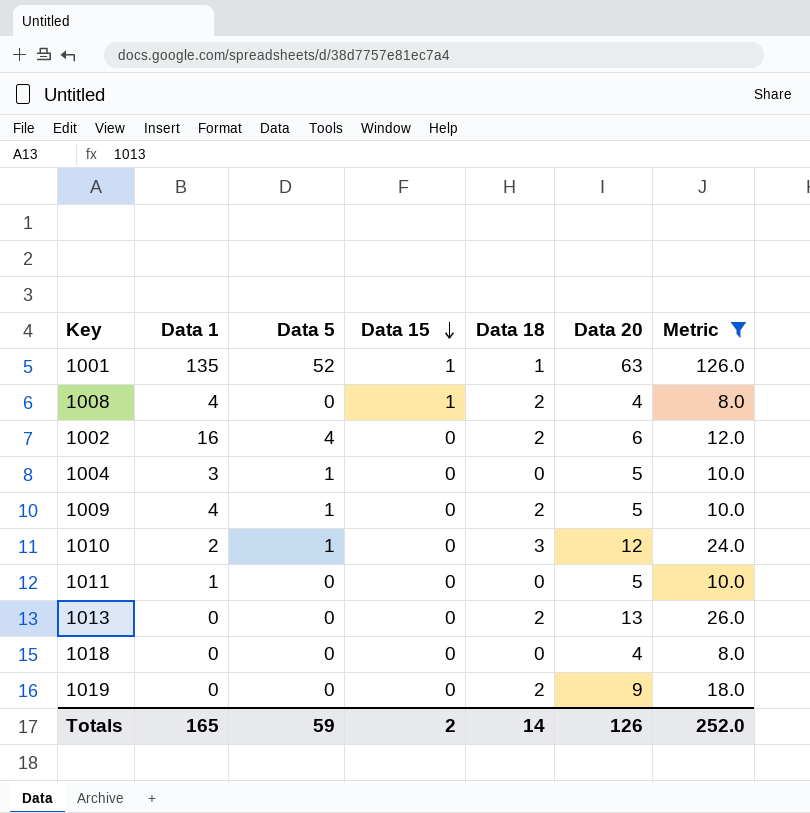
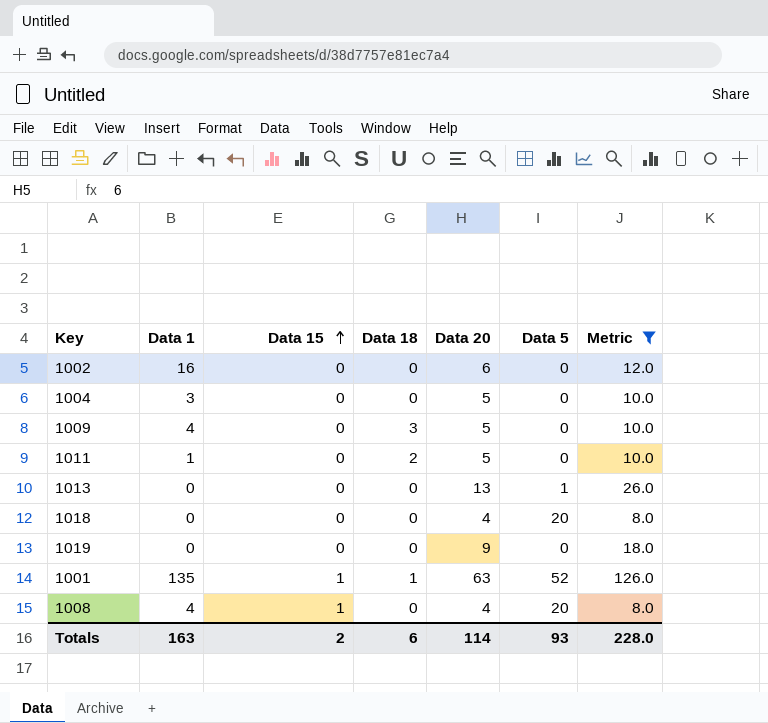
row order: Data 15 descending -> Data 15 ascending
column Data 5 | position: 3 -> 6
row 1010: 2 | 1 | 0 | 3 | 12 | 24.0 -> none
1002 | Data 18: 2 -> 0
1002 | Data 5: 4 -> 0
1004 | Data 5: 1 -> 0
1009 | Data 18: 2 -> 3
1009 | Data 5: 1 -> 0
1011 | Data 18: 0 -> 2
1013 | Data 18: 2 -> 0
1013 | Data 5: 0 -> 1
1018 | Data 5: 0 -> 20
1019 | Data 18: 2 -> 0
1008 | Data 18: 2 -> 0
1008 | Data 5: 0 -> 20
Totals | Data 1: 165 -> 163
Totals | Data 18: 14 -> 6
Totals | Data 20: 126 -> 114
Totals | Data 5: 59 -> 93
Totals | Metric: 252.0 -> 228.0

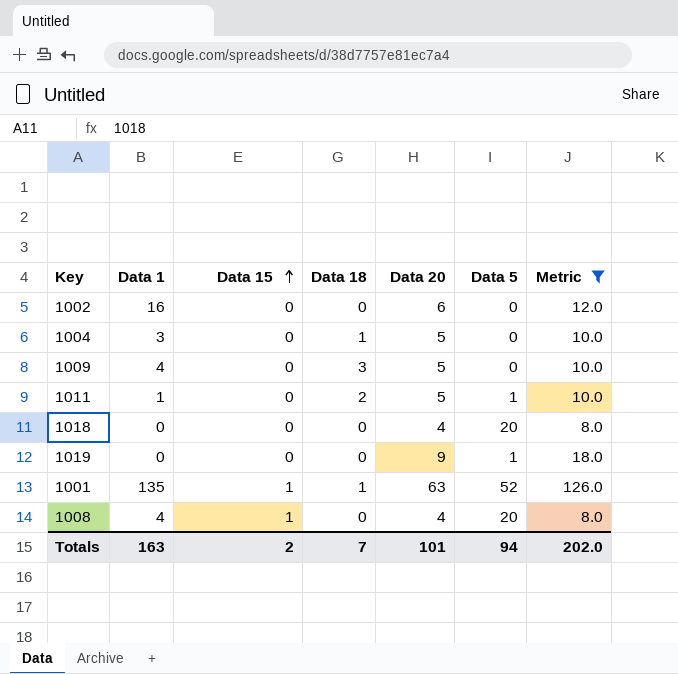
row 1013: 0 | 0 | 0 | 13 | 1 | 26.0 -> none
1004 | Data 18: 0 -> 1
1011 | Data 5: 0 -> 1
1019 | Data 5: 0 -> 1
Totals | Data 18: 6 -> 7
Totals | Data 20: 114 -> 101
Totals | Data 5: 93 -> 94
Totals | Metric: 228.0 -> 202.0

